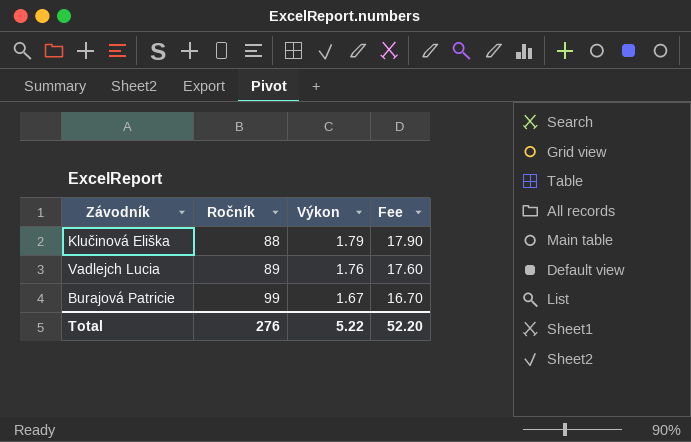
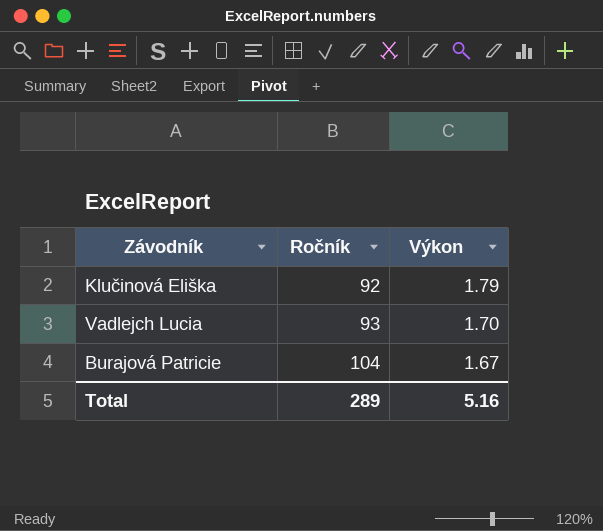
column Fee | formula: [Výkon] * 10 -> none
Klučinová Eliška | Ročník: 88 -> 92
Vadlejch Lucia | Ročník: 89 -> 93
Vadlejch Lucia | Výkon: 1.76 -> 1.70
Burajová Patricie | Ročník: 99 -> 104
Total | Ročník: 276 -> 289
Total | Výkon: 5.22 -> 5.16

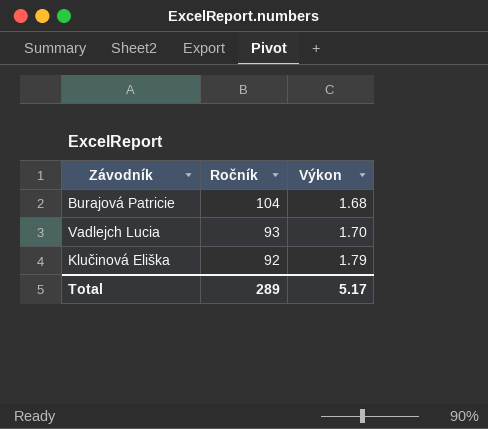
row order: Ročník ascending -> Ročník descending
Burajová Patricie | Výkon: 1.67 -> 1.68
Total | Výkon: 5.16 -> 5.17

